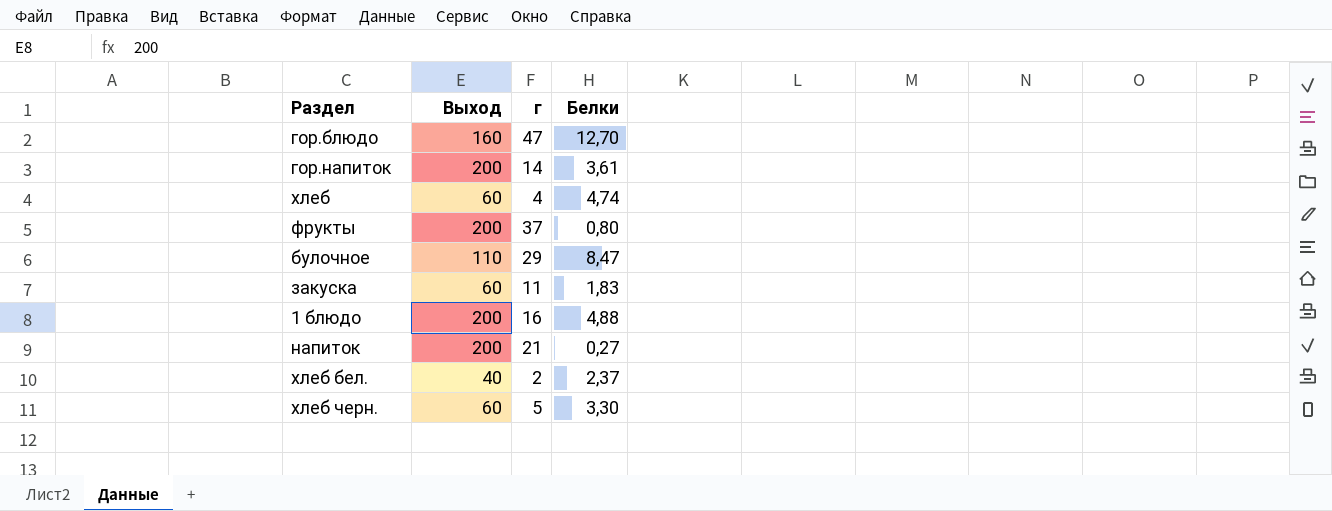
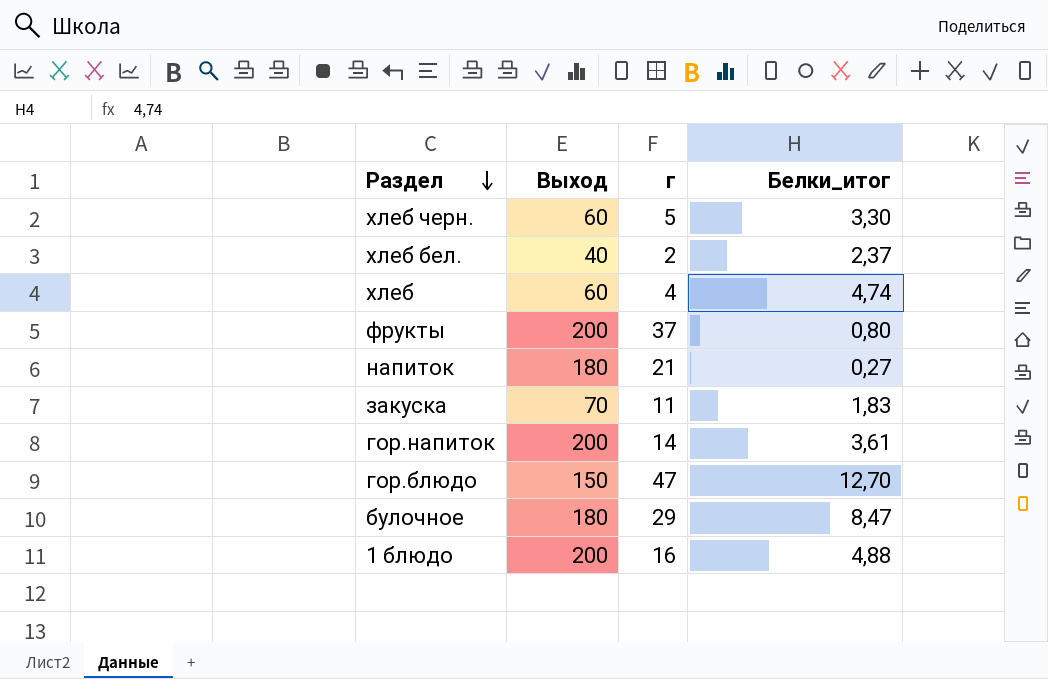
row order: none -> Раздел descending
column name: Белки -> Белки_итог
напиток | Выход: 200 -> 180
закуска | Выход: 60 -> 70
гор.блюдо | Выход: 160 -> 150
булочное | Выход: 110 -> 180

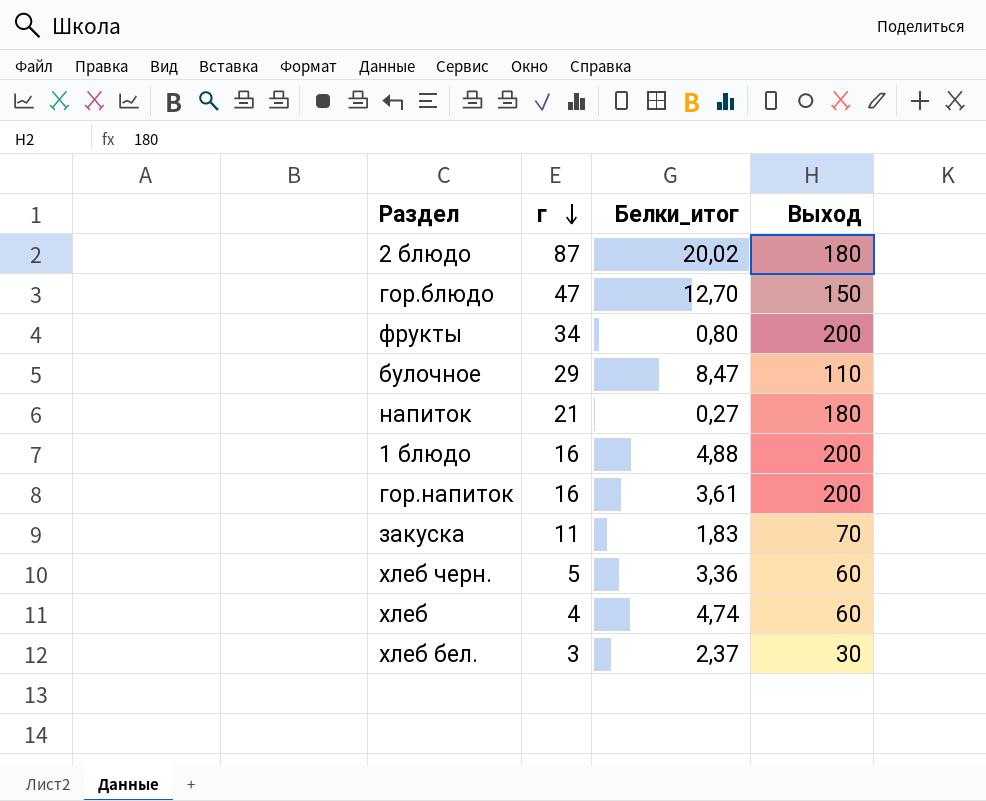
row order: Раздел descending -> г descending
column Выход | position: 2 -> 4
row 2 блюдо: none -> 87 | 20,02 | 180
фрукты | г: 37 -> 34
булочное | Выход: 180 -> 110
гор.напиток | г: 14 -> 16
хлеб черн. | Белки_итог: 3,30 -> 3,36
хлеб бел. | г: 2 -> 3
хлеб бел. | Выход: 40 -> 30

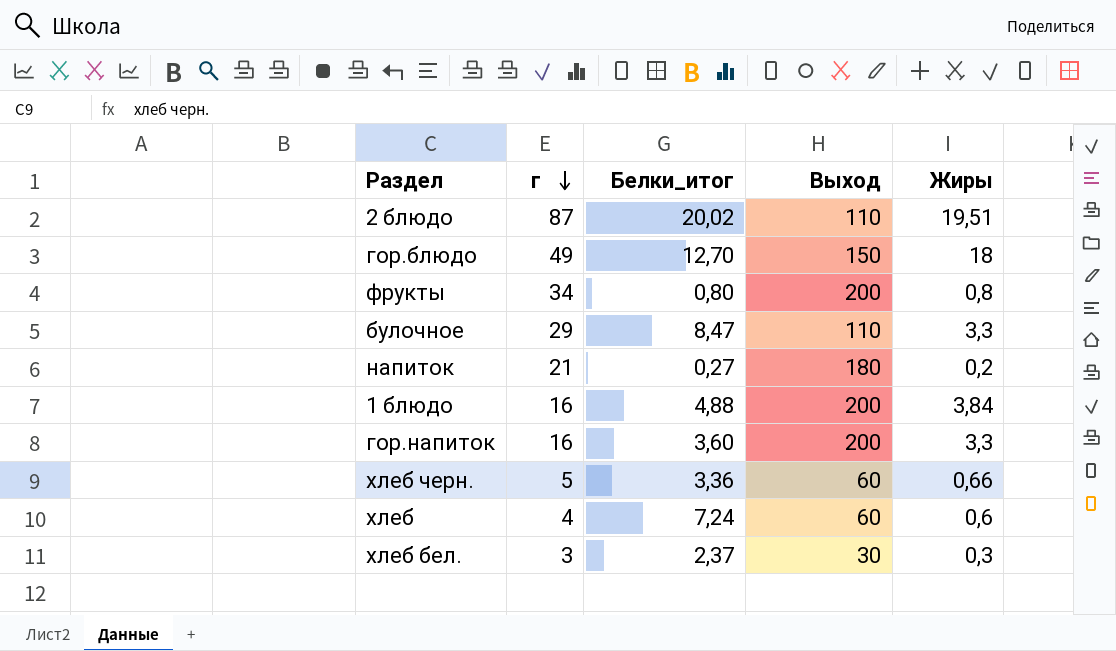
column Жиры | position: none -> 5
row закуска: 11 | 1,83 | 70 -> none
2 блюдо | Выход: 180 -> 110
гор.блюдо | г: 47 -> 49
гор.напиток | Белки_итог: 3,61 -> 3,60
хлеб | Белки_итог: 4,74 -> 7,24

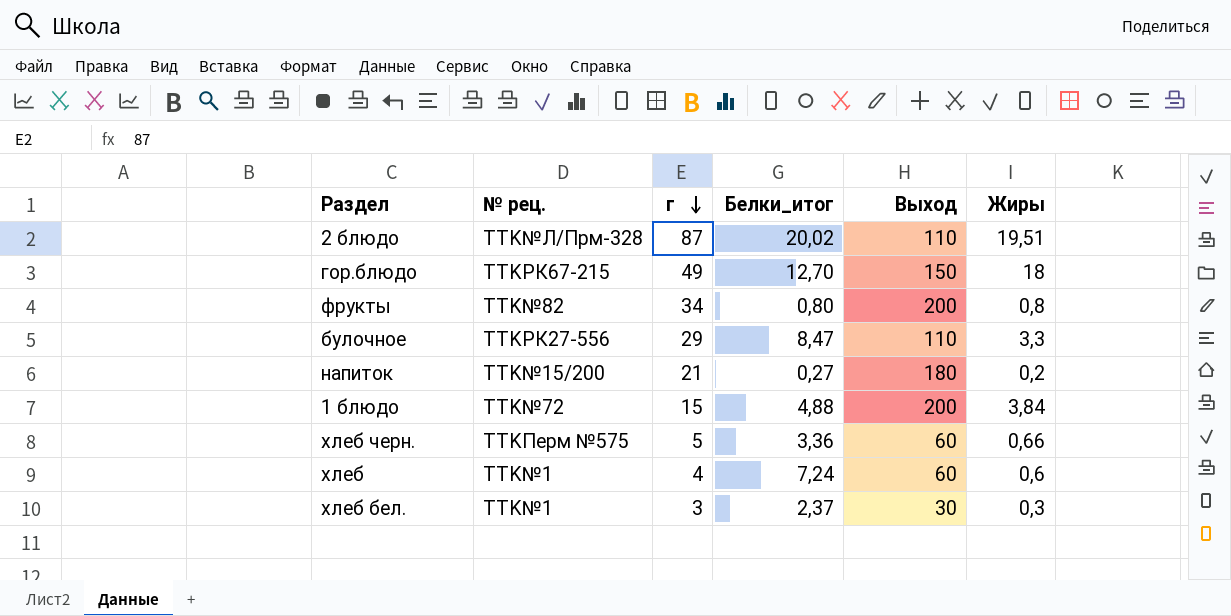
column № рец. | position: none -> 2
row гор.напиток: 16 | 3,60 | 200 | 3,3 -> none
1 блюдо | г: 16 -> 15

